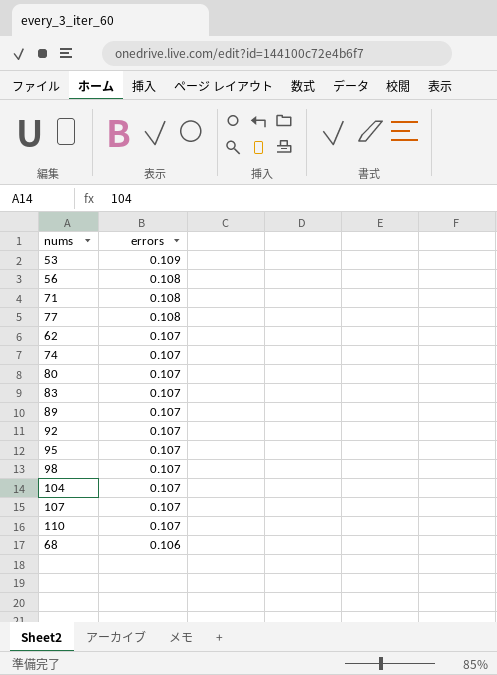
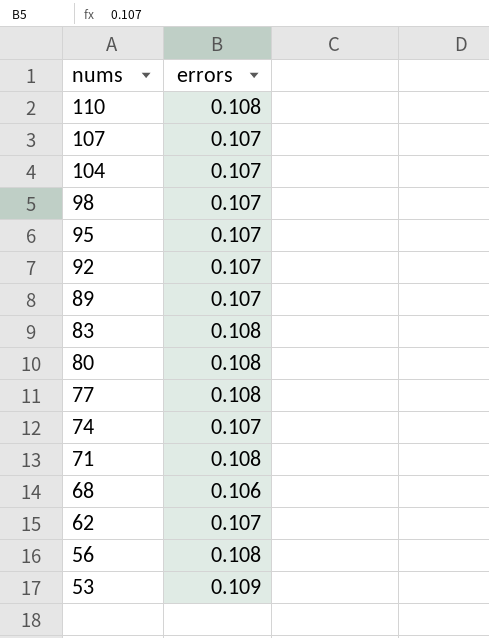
row order: errors descending -> nums descending
110 | errors: 0.107 -> 0.108
83 | errors: 0.107 -> 0.108
80 | errors: 0.107 -> 0.108

